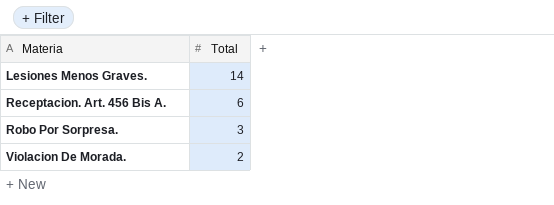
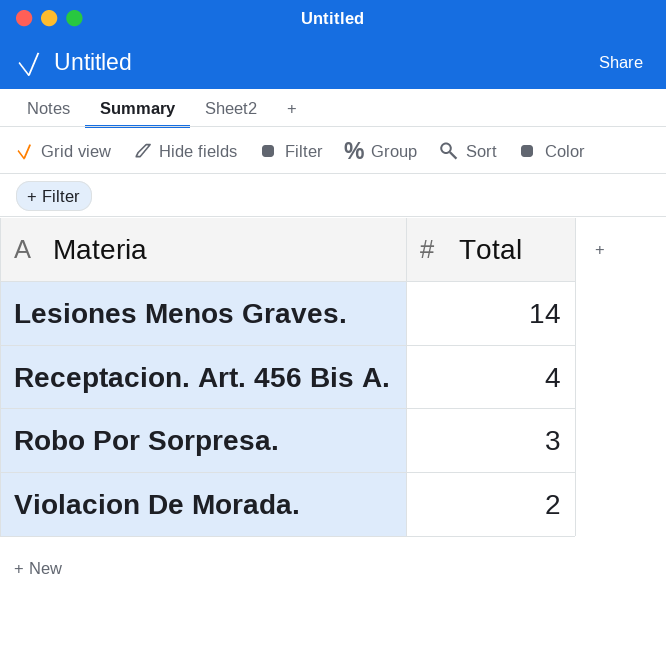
Receptacion. Art. 456 Bis A. | Total: 6 -> 4

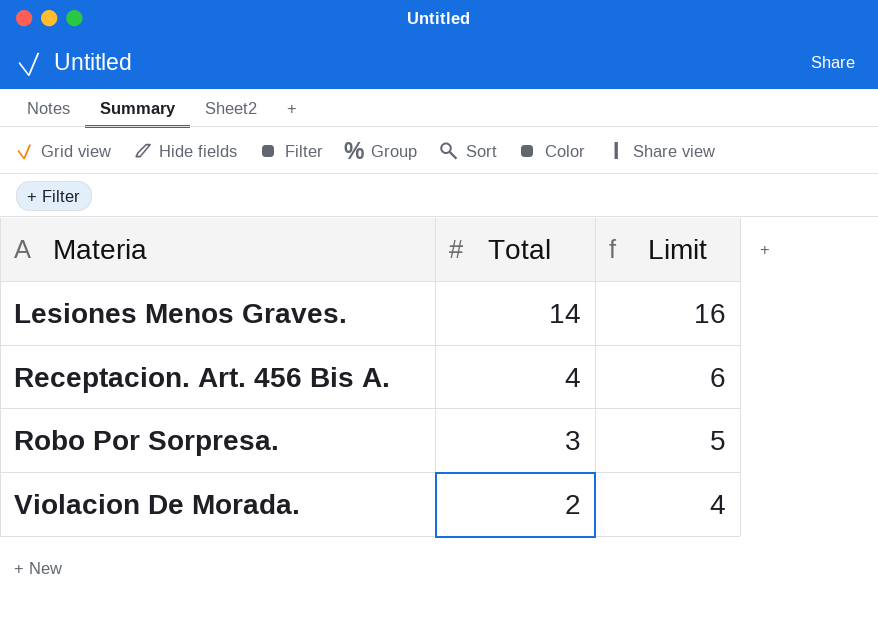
column Limit | formula: none -> [Total] + 2

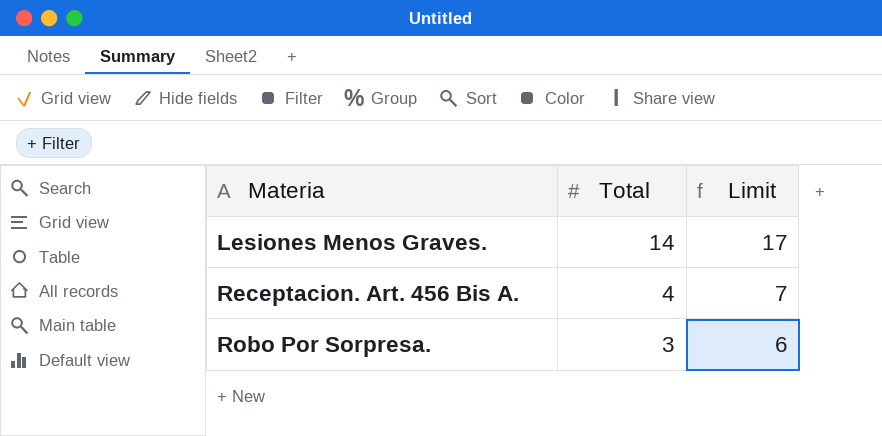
column Limit | formula: [Total] + 2 -> [Total] + 3
row Violacion De Morada.: 2 | 4 -> none

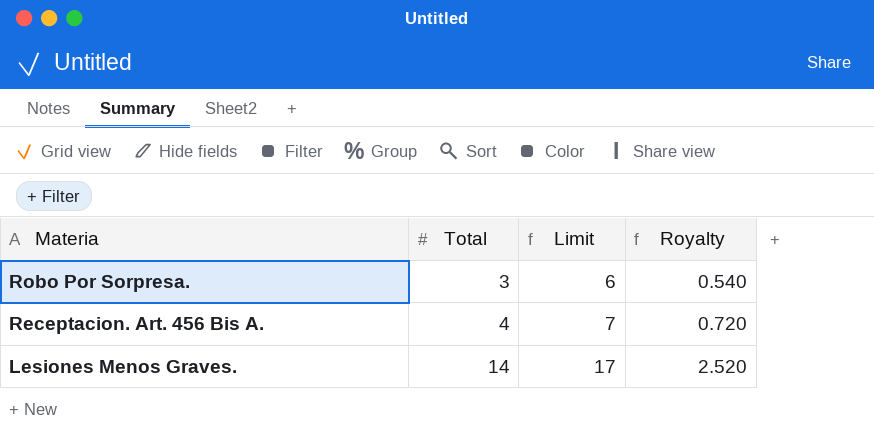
row order: Materia ascending -> Materia descending
column Royalty | formula: none -> [Total] * 0.18

